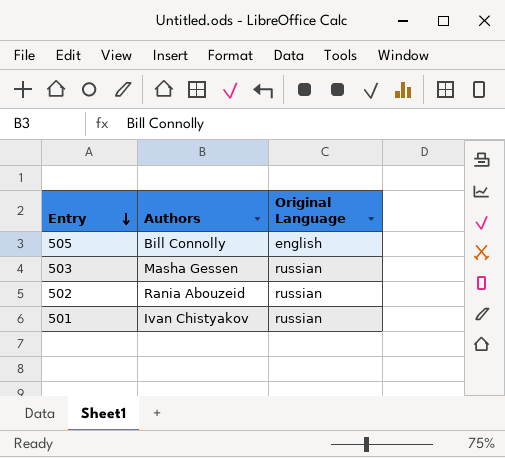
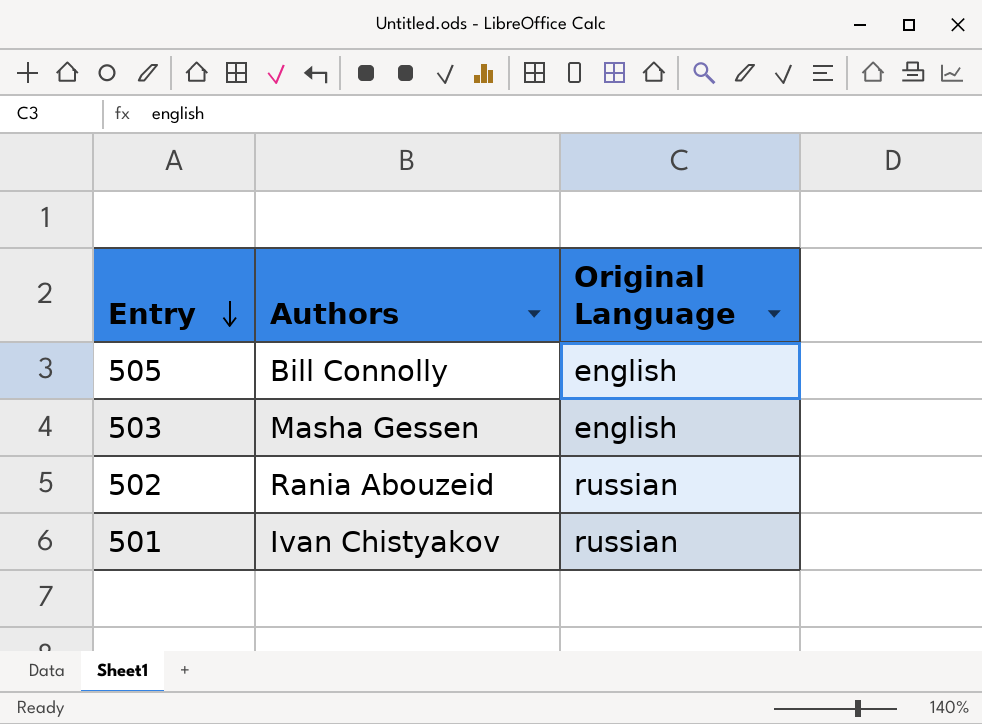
503 | Original Language: russian -> english

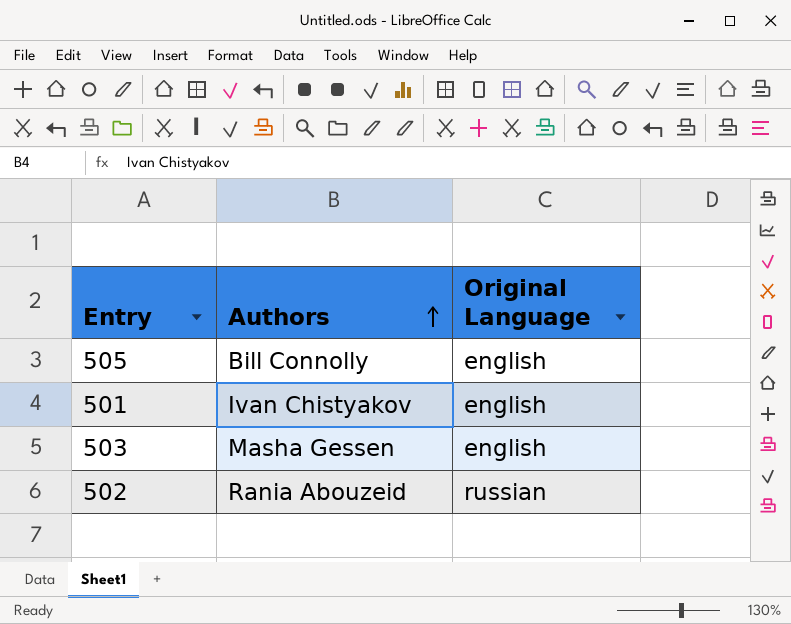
row order: Entry descending -> Authors ascending
501 | Original Language: russian -> english

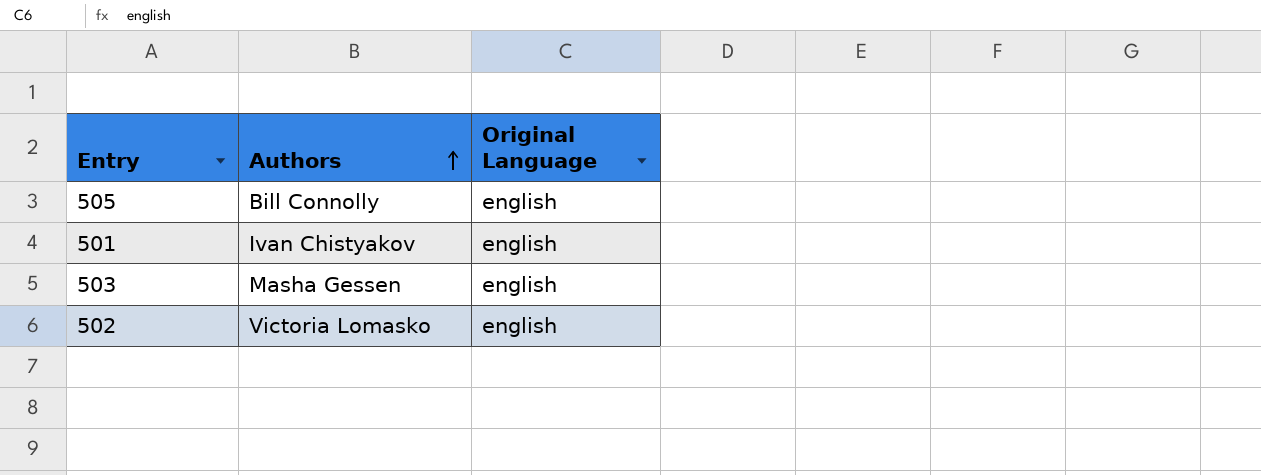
502 | Authors: Rania Abouzeid -> Victoria Lomasko
502 | Original Language: russian -> english

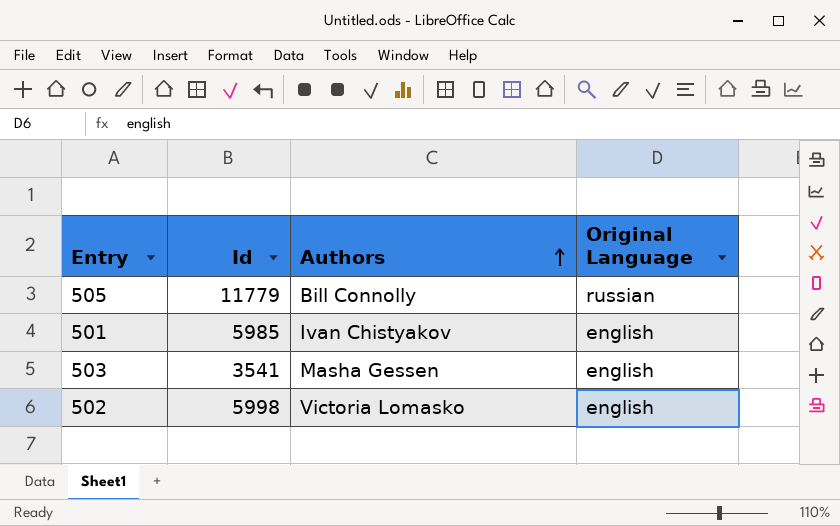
column Id | position: none -> 2
505 | Original Language: english -> russian

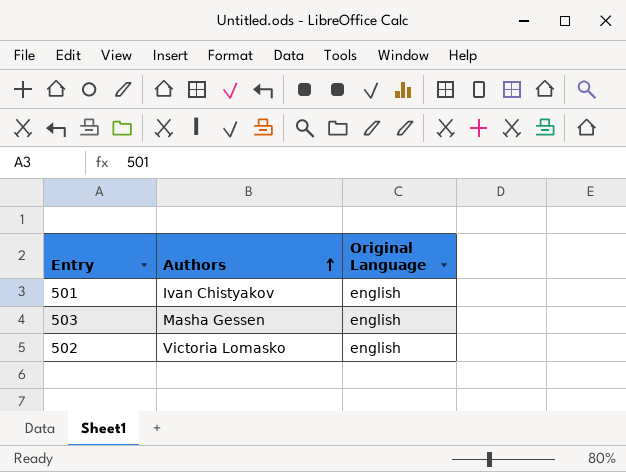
column Id | position: 2 -> none
row 505: 11779 | Bill Connolly | russian -> none

